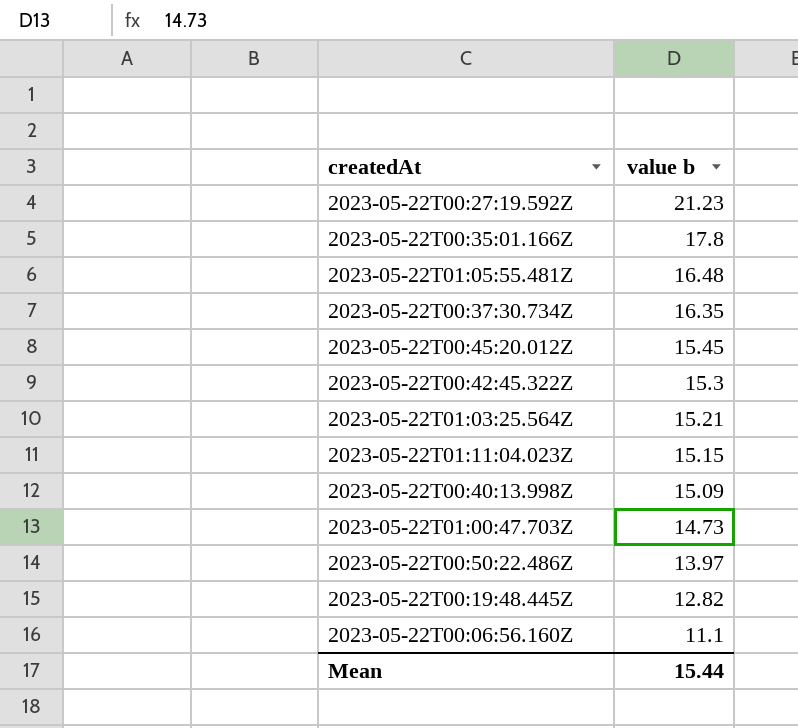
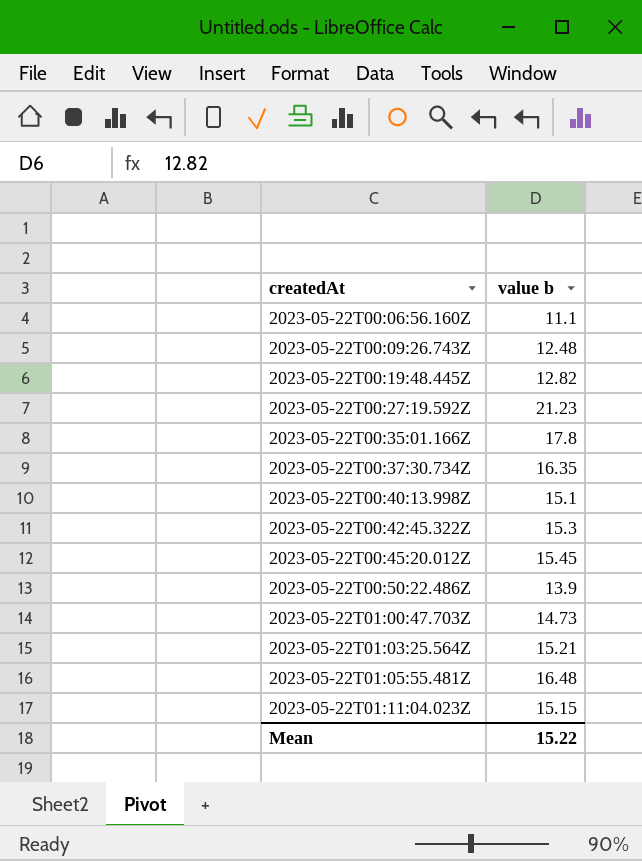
row order: value b descending -> createdAt ascending
row 2023-05-22T00:09:26.743Z: none -> 12.48
2023-05-22T00:40:13.998Z | value b: 15.09 -> 15.1
2023-05-22T00:50:22.486Z | value b: 13.97 -> 13.9
Mean | value b: 15.44 -> 15.22

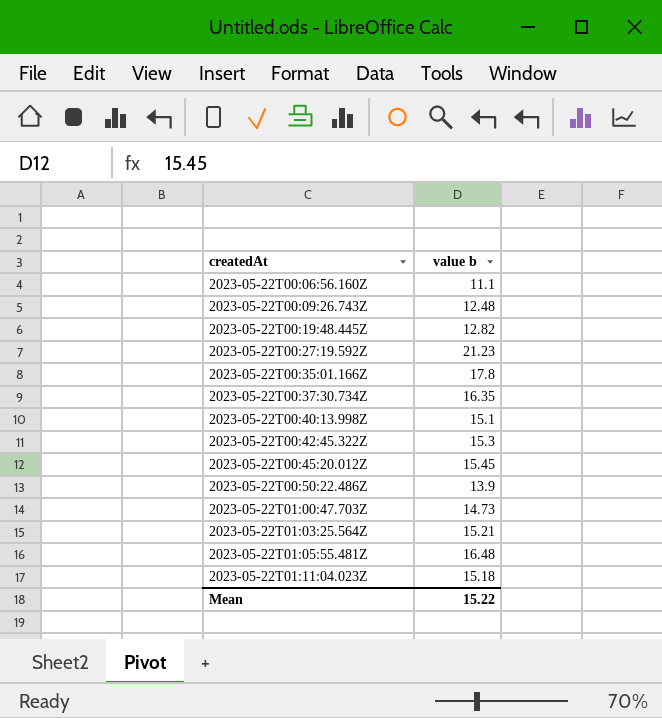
2023-05-22T01:11:04.023Z | value b: 15.15 -> 15.18

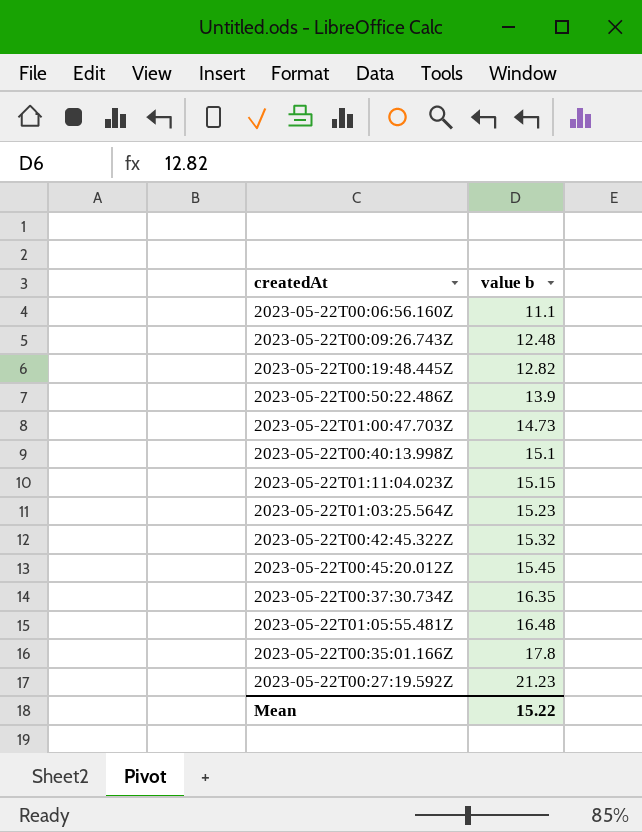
row order: createdAt ascending -> value b ascending
2023-05-22T01:11:04.023Z | value b: 15.18 -> 15.15
2023-05-22T01:03:25.564Z | value b: 15.21 -> 15.23
2023-05-22T00:42:45.322Z | value b: 15.3 -> 15.32

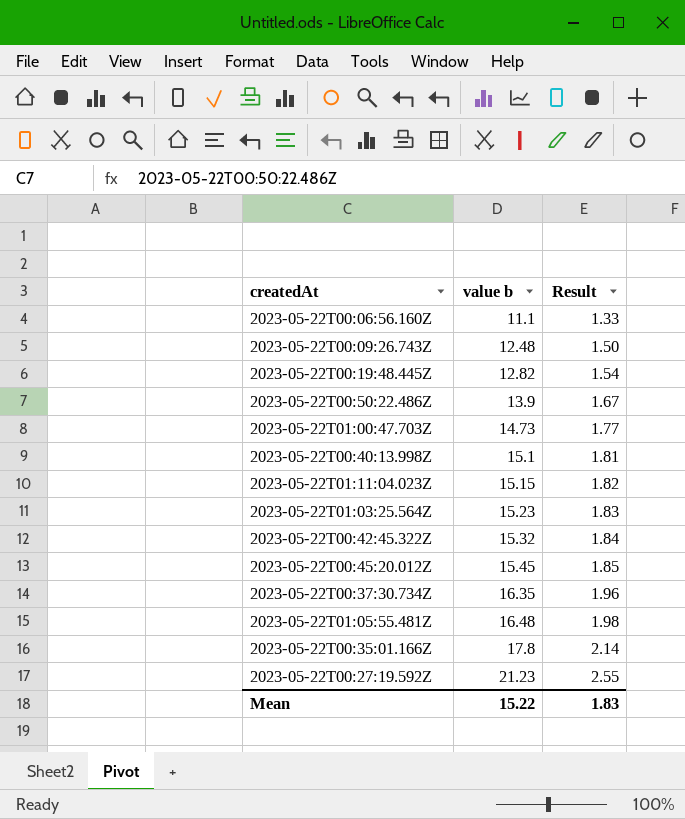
column Result | formula: none -> [value b] * 0.12

